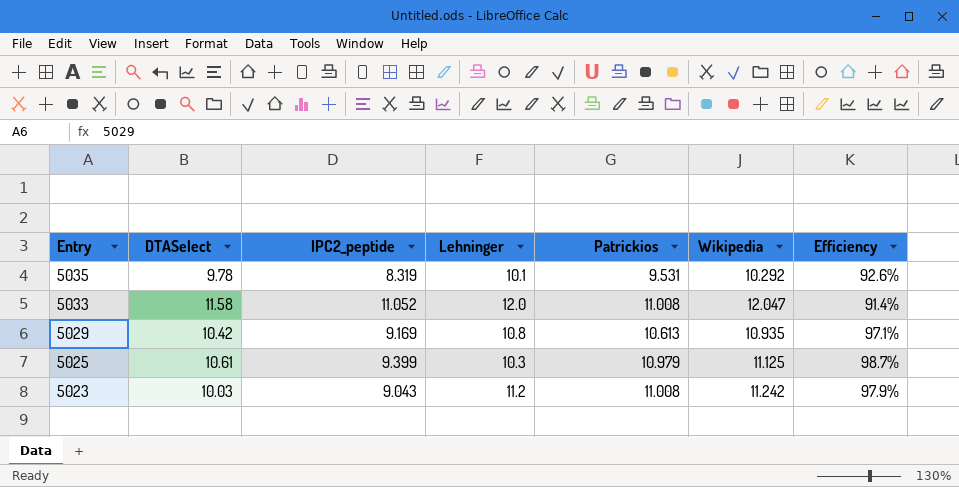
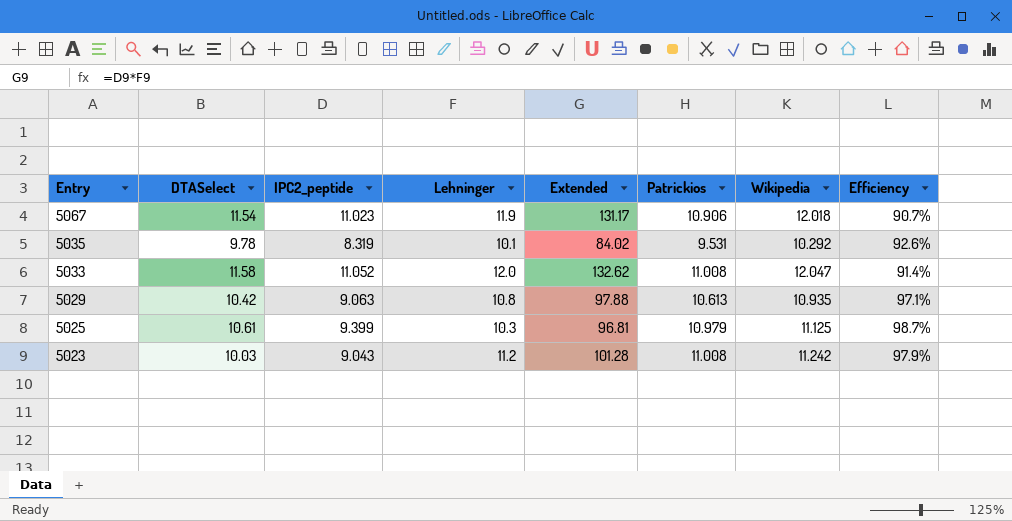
column Extended | formula: none -> [IPC2_peptide] * [Lehninger]
row 5067: none -> 11.54 | 11.023 | 11.9 | 131.17 | 10.906 | 12.018 | 90.7%
5029 | IPC2_peptide: 9.169 -> 9.063

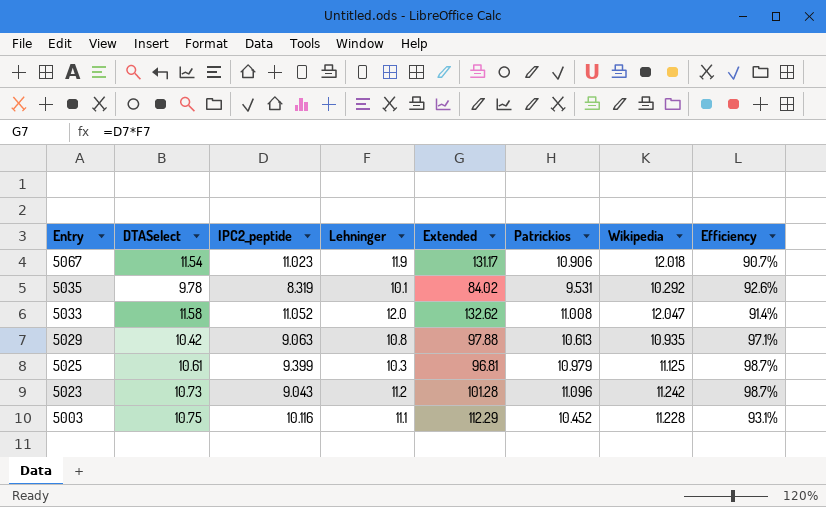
5023 | DTASelect: 10.03 -> 10.73
5023 | Patrickios: 11.008 -> 11.096
5023 | Efficiency: 97.9% -> 98.7%
row 5003: none -> 10.75 | 10.116 | 11.1 | 112.29 | 10.452 | 11.228 | 93.1%

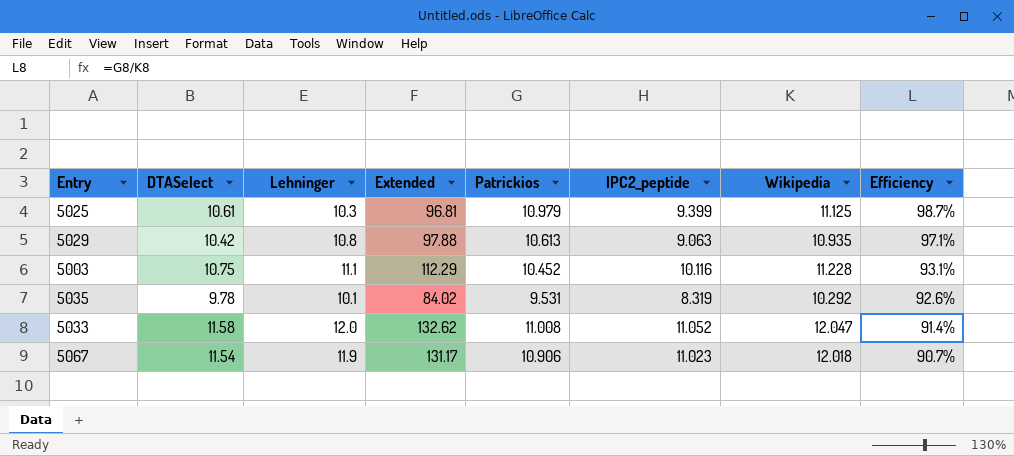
row order: Entry descending -> Efficiency descending
column IPC2_peptide | position: 3 -> 6
row 5023: 10.73 | 9.043 | 11.2 | 101.28 | 11.096 | 11.242 | 98.7% -> none

